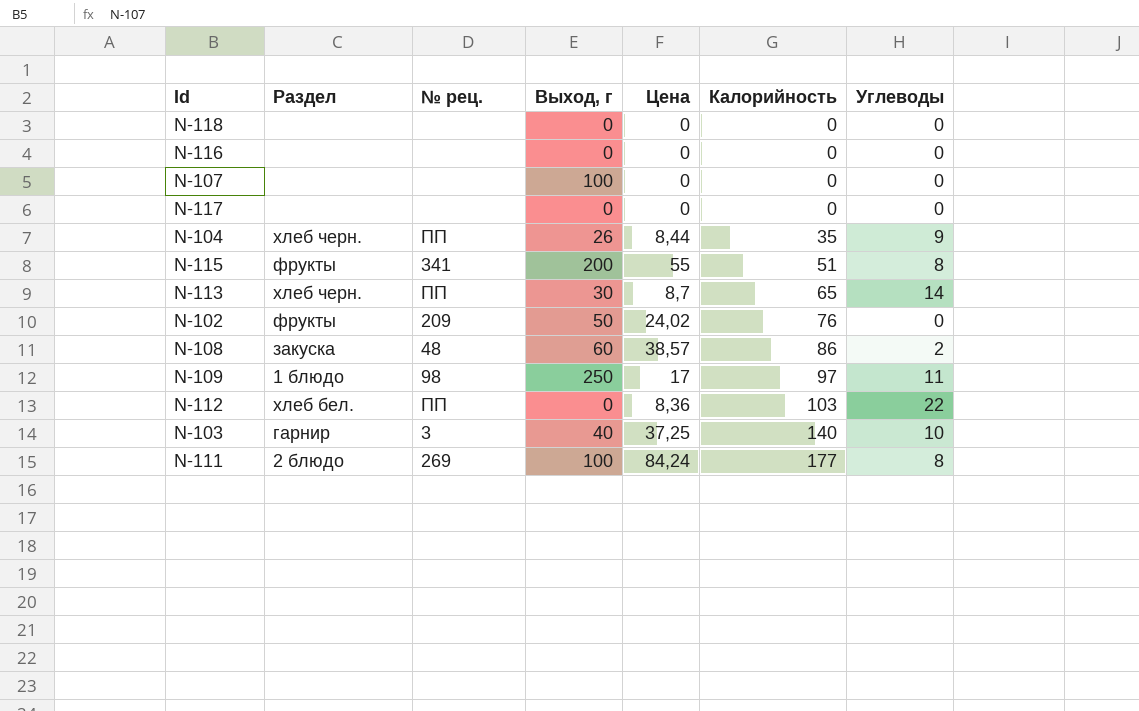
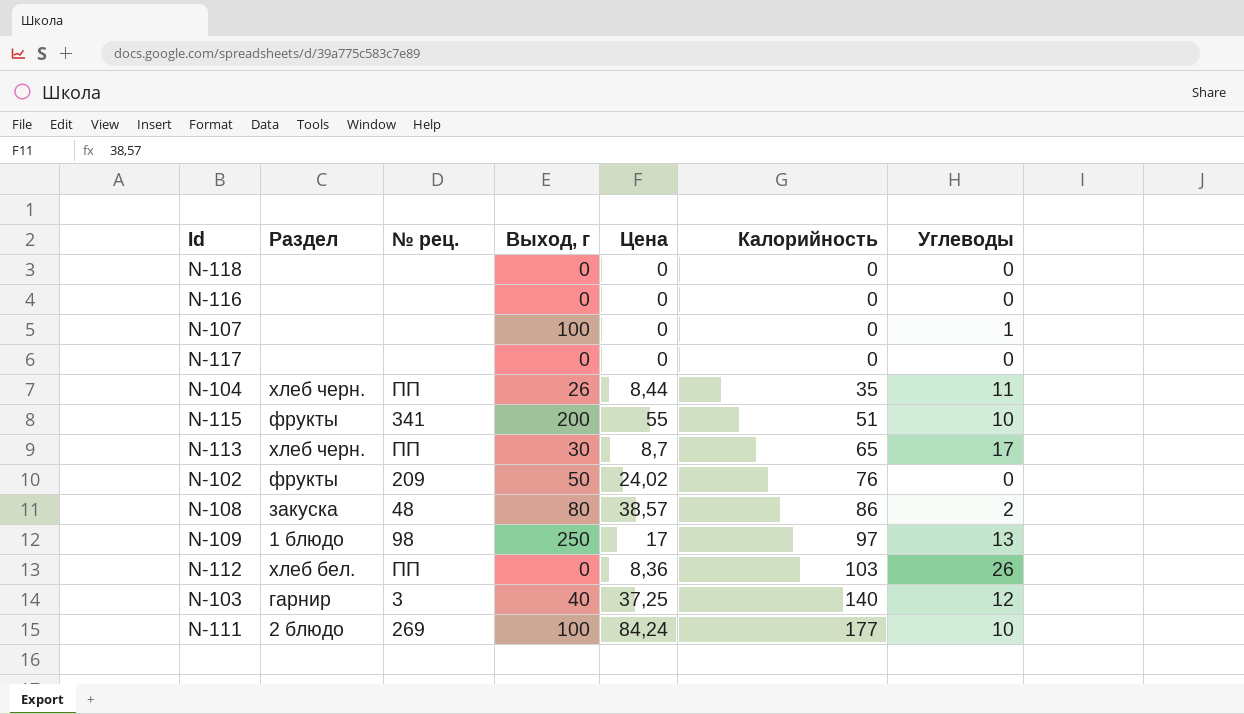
N-107 | Углеводы: 0 -> 1
N-104 | Углеводы: 9 -> 11
N-115 | Углеводы: 8 -> 10
N-113 | Углеводы: 14 -> 17
N-108 | Выход, г: 60 -> 80
N-109 | Углеводы: 11 -> 13
N-112 | Углеводы: 22 -> 26
N-103 | Углеводы: 10 -> 12
N-111 | Углеводы: 8 -> 10

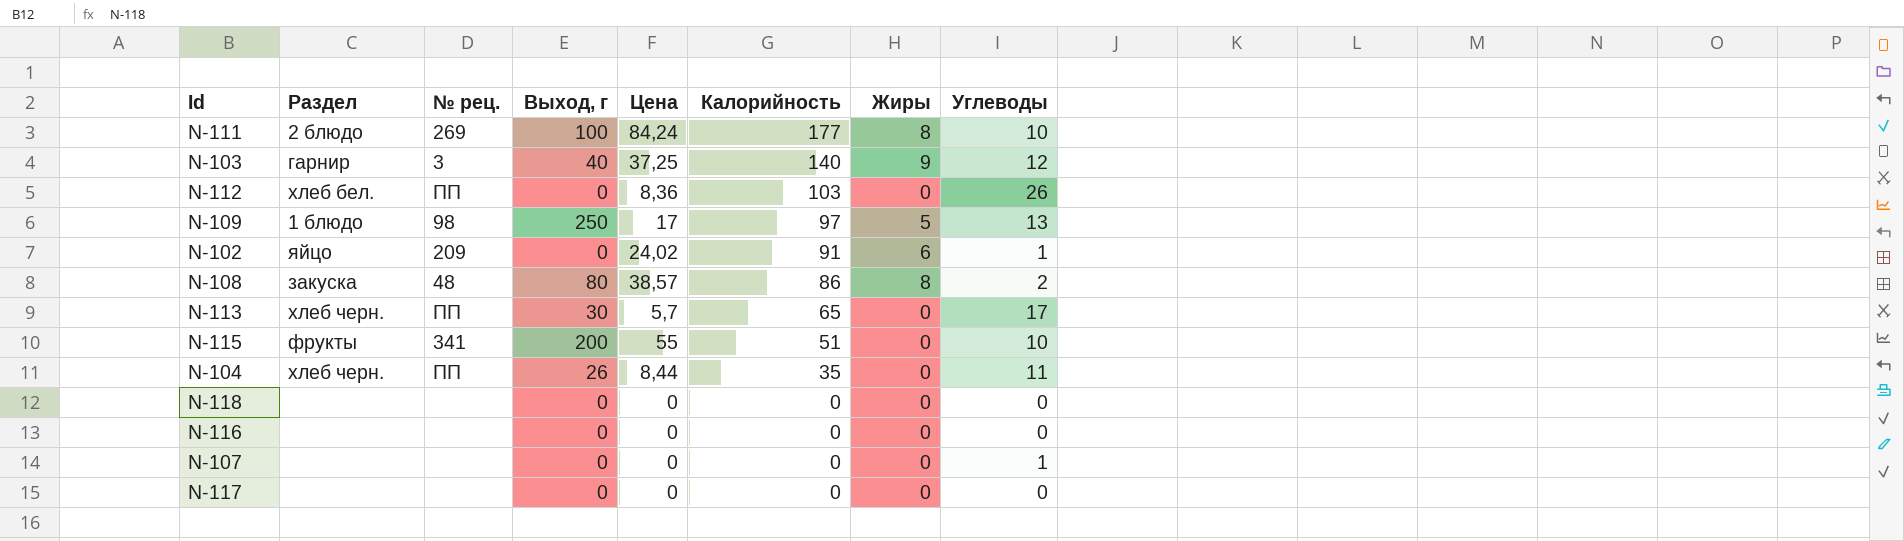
row order: Калорийность ascending -> Калорийность descending
column Жиры | position: none -> 7
N-102 | Раздел: фрукты -> яйцо
N-102 | Выход, г: 50 -> 0
N-102 | Калорийность: 76 -> 91
N-102 | Углеводы: 0 -> 1
N-113 | Цена: 8,7 -> 5,7
N-107 | Выход, г: 100 -> 0

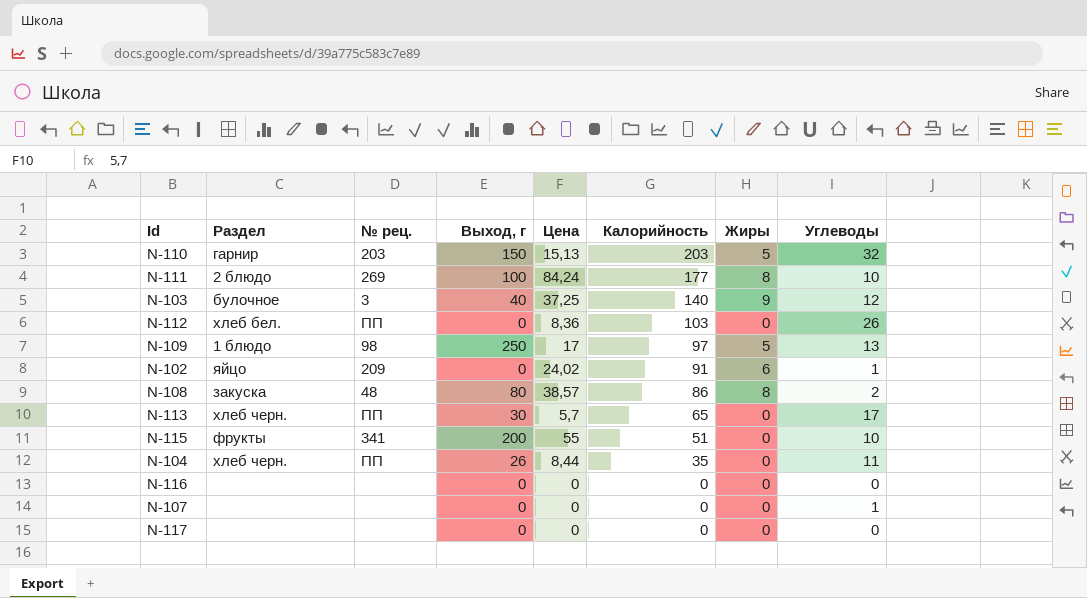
row N-118: none | none | 0 | 0 | 0 | 0 | 0 -> none
row N-110: none -> гарнир | 203 | 150 | 15,13 | 203 | 5 | 32
N-103 | Раздел: гарнир -> булочное

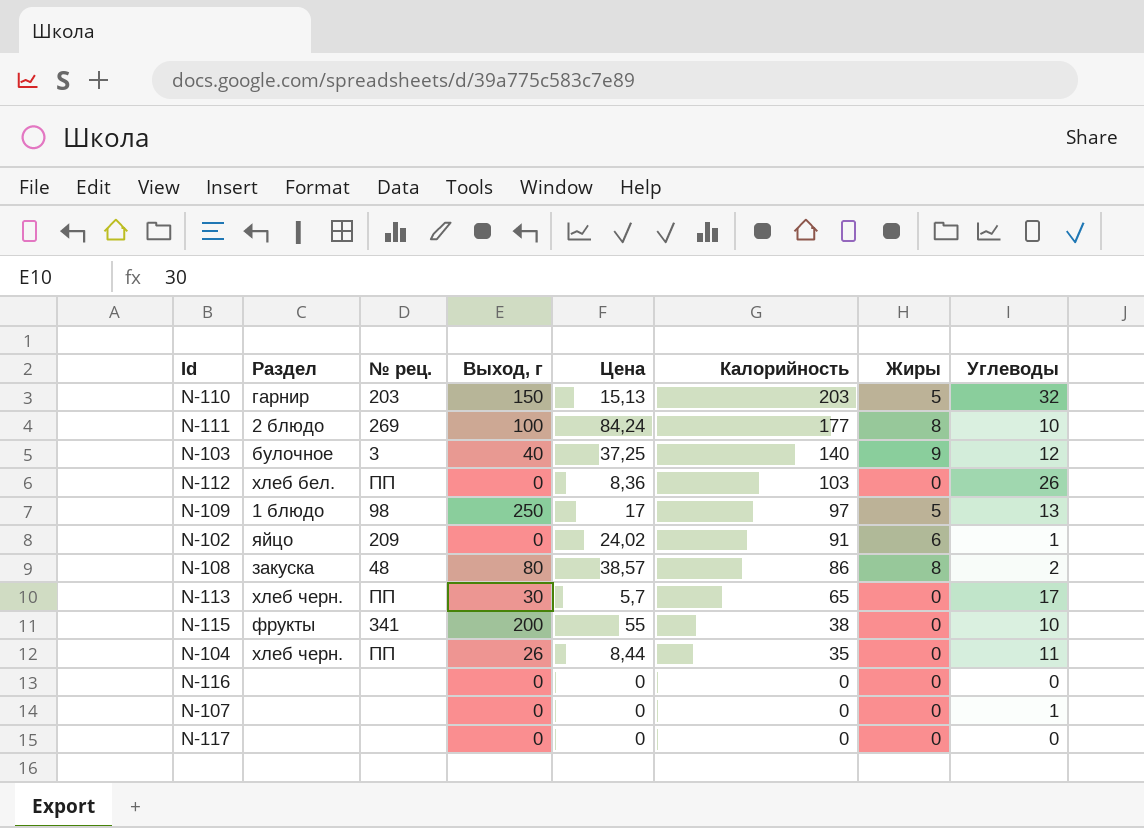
N-115 | Калорийность: 51 -> 38

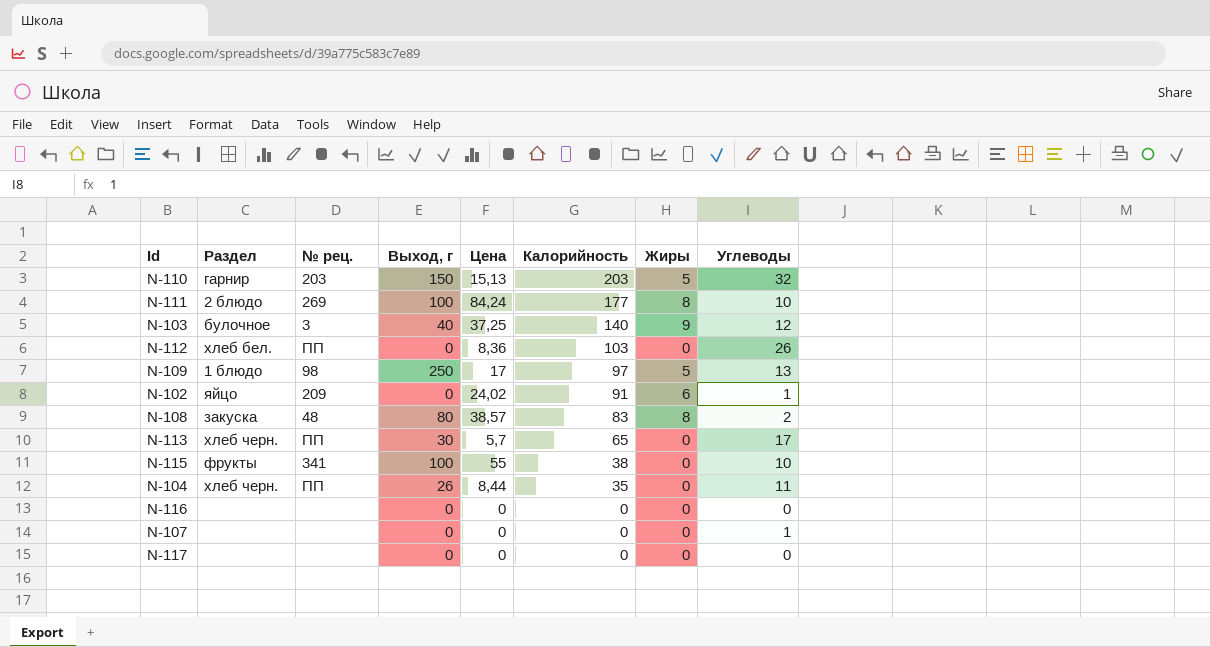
N-108 | Калорийность: 86 -> 83
N-115 | Выход, г: 200 -> 100

